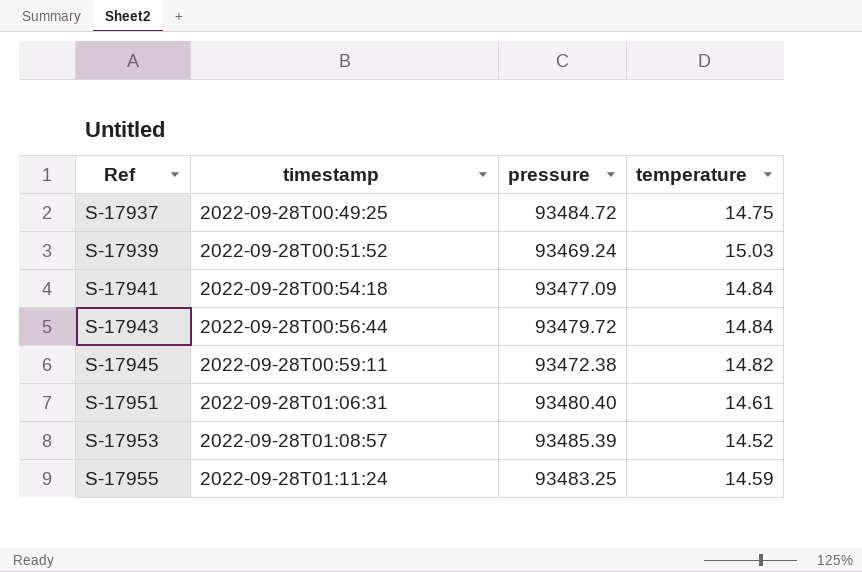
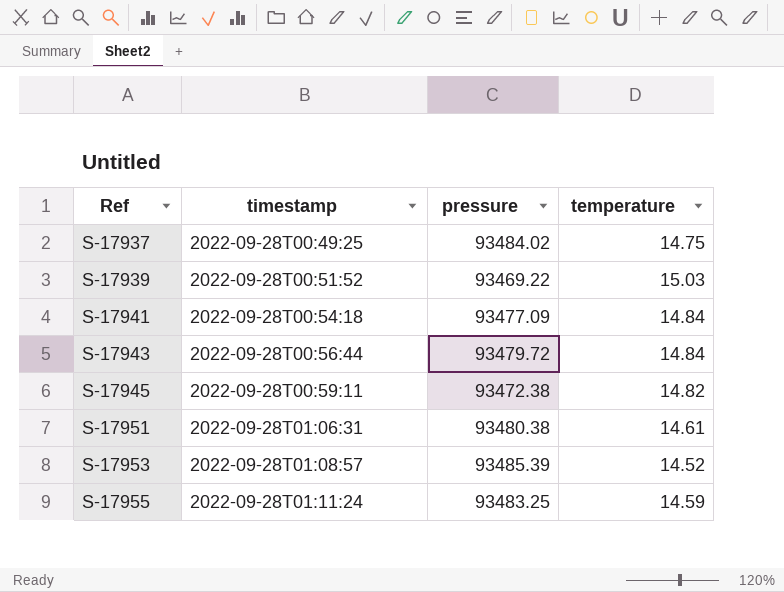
S-17937 | pressure: 93484.72 -> 93484.02
S-17939 | pressure: 93469.24 -> 93469.22
S-17951 | pressure: 93480.40 -> 93480.38

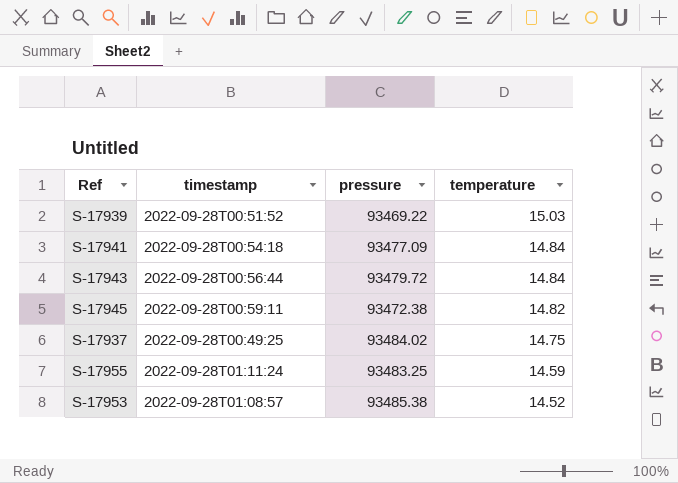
row order: Ref ascending -> temperature descending
row S-17951: 2022-09-28T01:06:31 | 93480.38 | 14.61 -> none
S-17953 | pressure: 93485.39 -> 93485.38

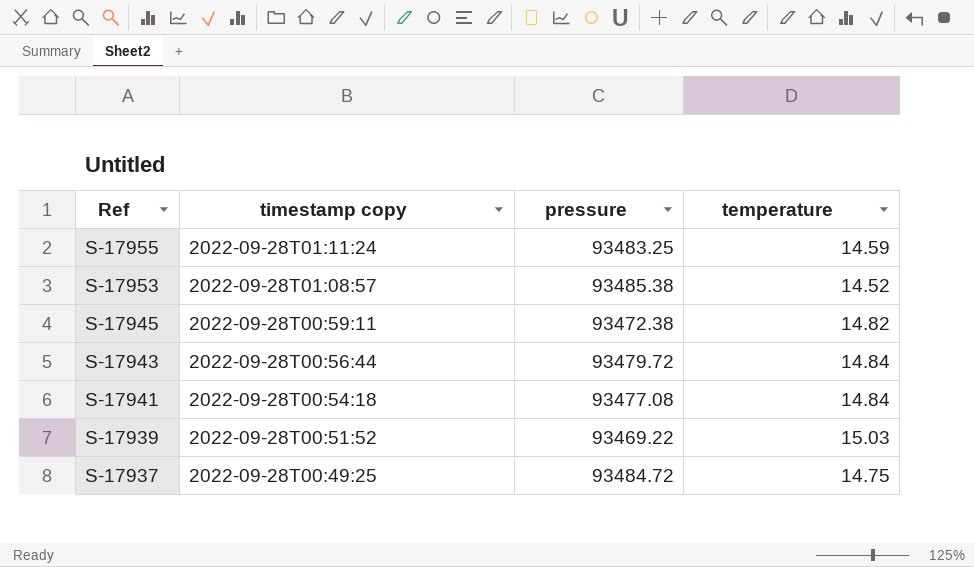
row order: temperature descending -> Ref descending
column name: timestamp -> timestamp copy
S-17941 | pressure: 93477.09 -> 93477.08
S-17937 | pressure: 93484.02 -> 93484.72

